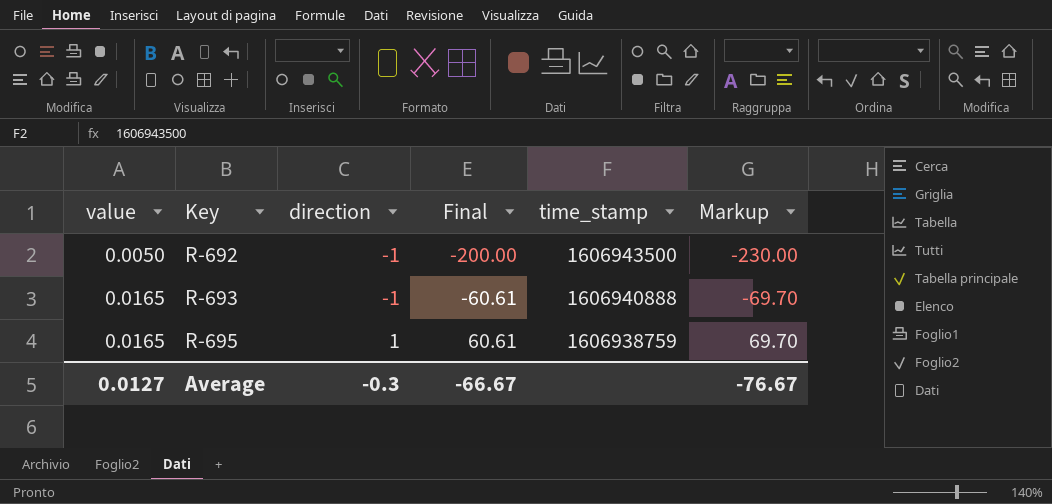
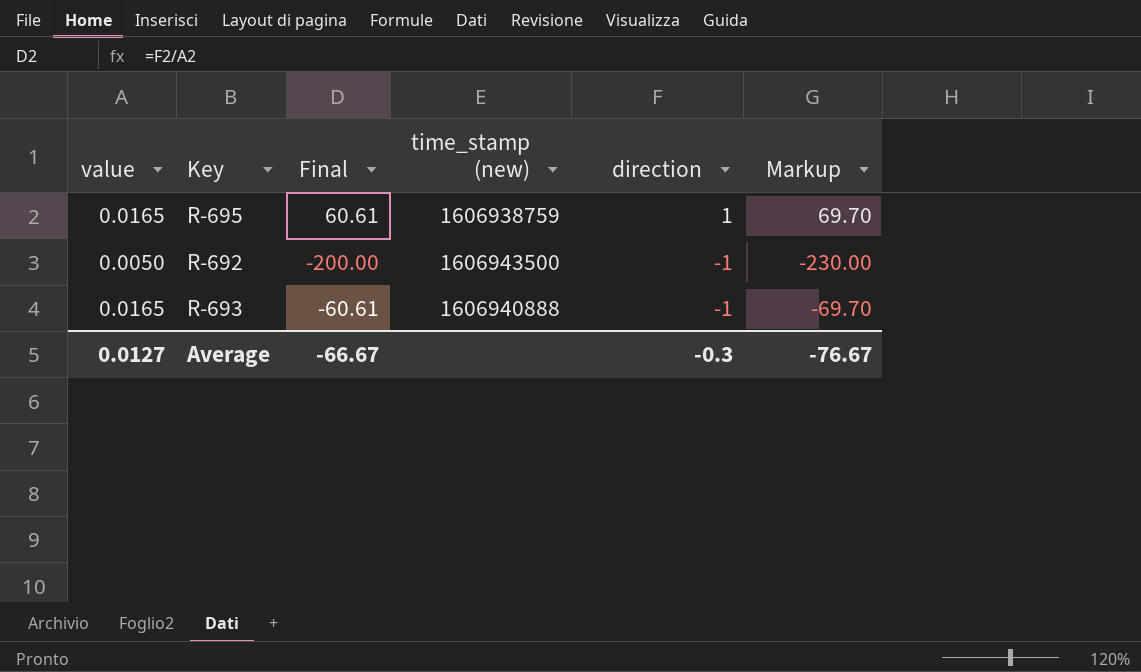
row order: value ascending -> direction descending
column name: time_stamp -> time_stamp (new)
column direction | position: 3 -> 5

